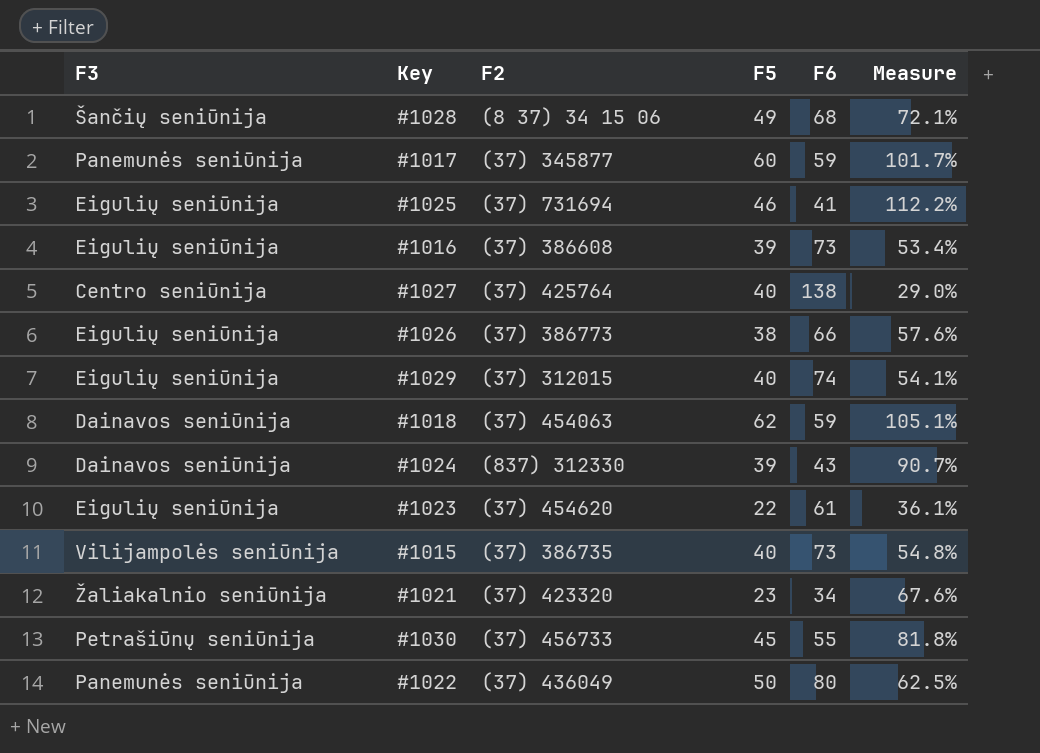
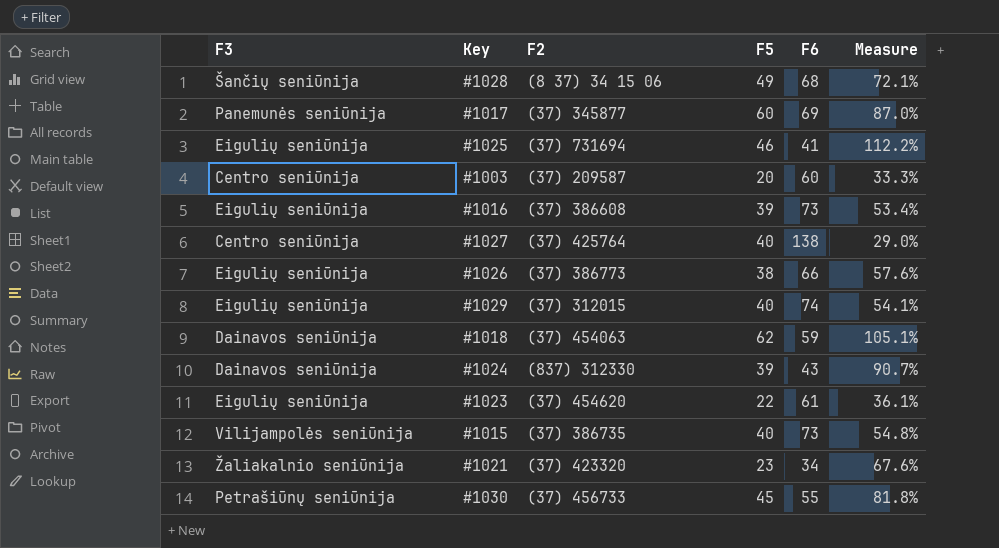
row #1022: Panemunės seniūnija | (37) 436049 | 50 | 80 | 62.5% -> none
#1017 | F6: 59 -> 69
#1017 | Measure: 101.7% -> 87.0%
row #1003: none -> Centro seniūnija | (37) 209587 | 20 | 60 | 33.3%

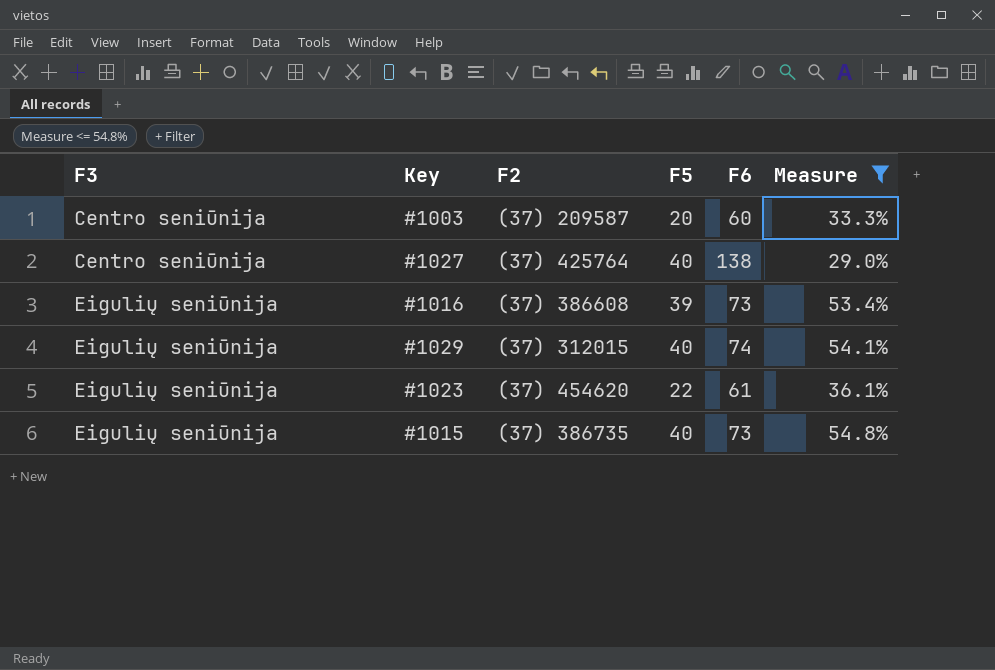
filter: none -> Measure <= 54.8%
row order: none -> F3 ascending
#1015 | F3: Vilijampolės seniūnija -> Eigulių seniūnija

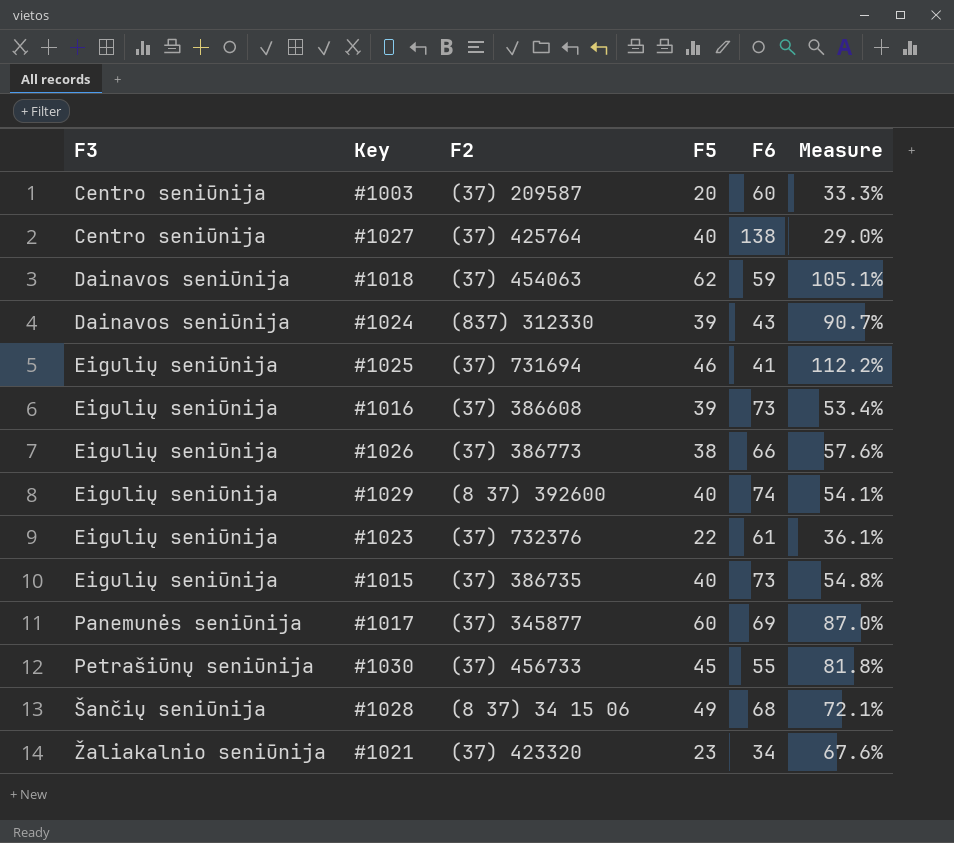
filter: Measure <= 54.8% -> none
#1029 | F2: (37) 312015 -> (8 37) 392600
#1023 | F2: (37) 454620 -> (37) 732376

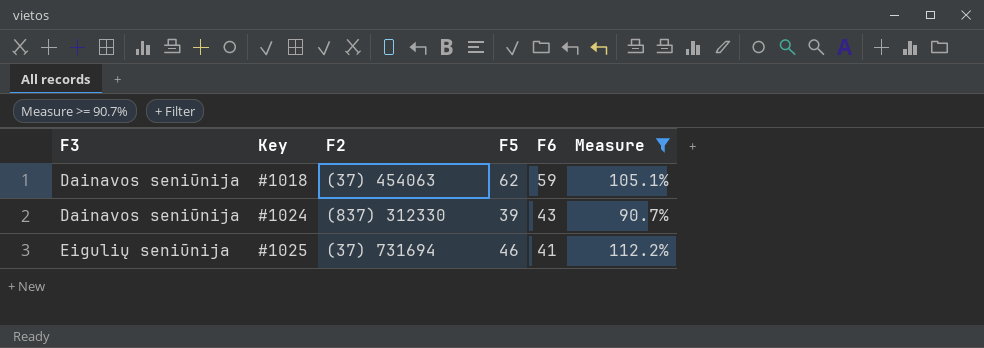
filter: none -> Measure >= 90.7%

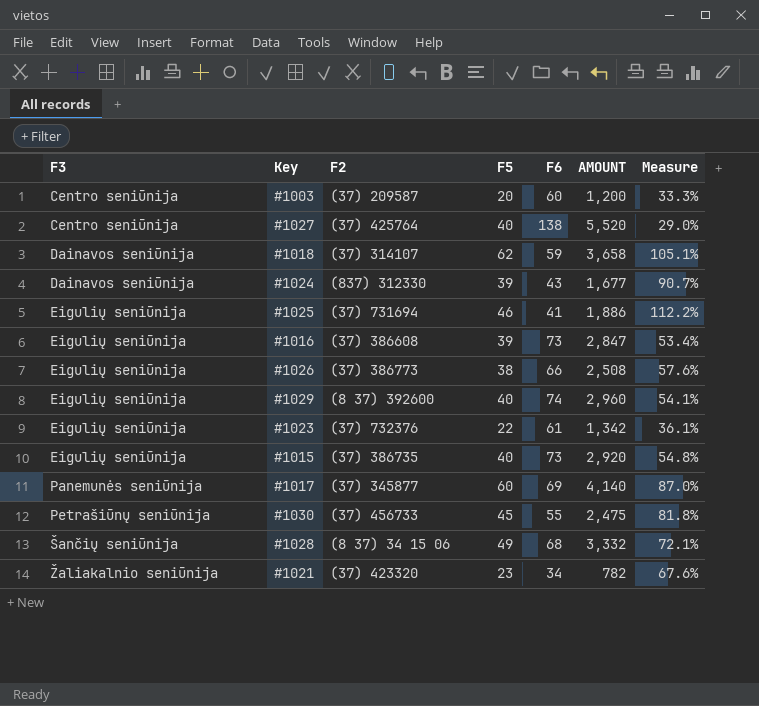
filter: Measure >= 90.7% -> none
column AMOUNT | formula: none -> [F5] * [F6]
#1018 | F2: (37) 454063 -> (37) 314107

